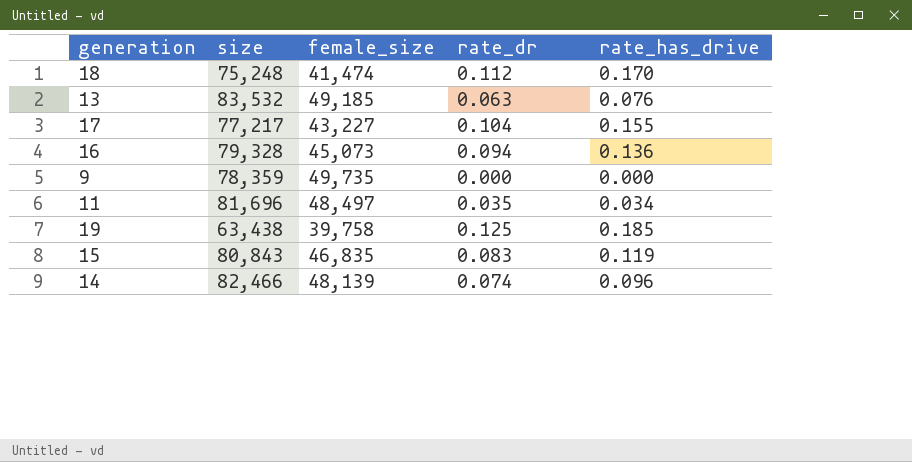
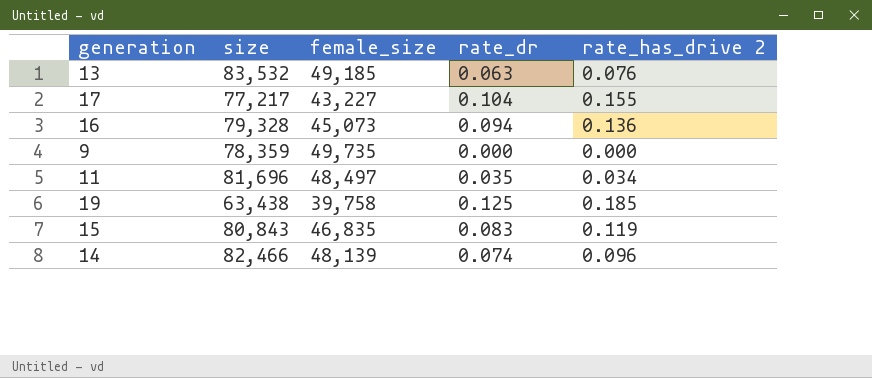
column name: rate_has_drive -> rate_has_drive 2
row 18: 75,248 | 41,474 | 0.112 | 0.170 -> none

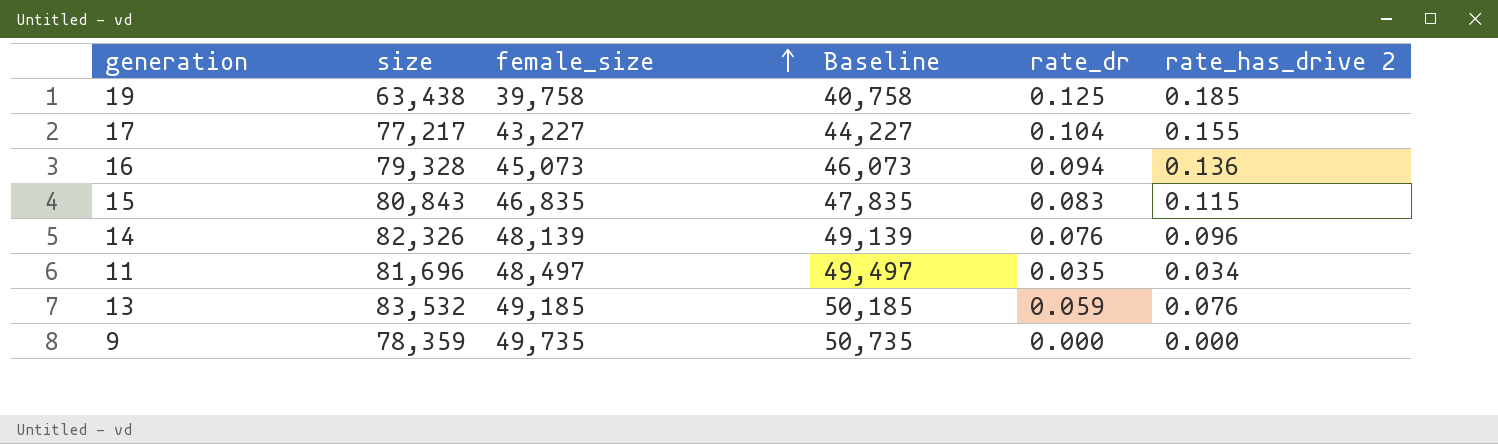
row order: none -> female_size ascending
column Baseline | formula: none -> [female_size] + 1000
15 | rate_has_drive 2: 0.119 -> 0.115
14 | size: 82,466 -> 82,326
14 | rate_dr: 0.074 -> 0.076
13 | rate_dr: 0.063 -> 0.059

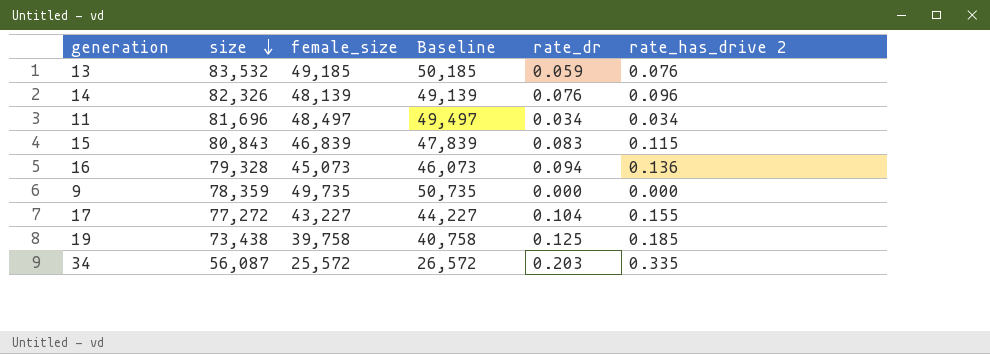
row order: female_size ascending -> size descending
11 | rate_dr: 0.035 -> 0.034
15 | female_size: 46,835 -> 46,839
15 | Baseline: 47,835 -> 47,839
17 | size: 77,217 -> 77,272
19 | size: 63,438 -> 73,438
row 34: none -> 56,087 | 25,572 | 26,572 | 0.203 | 0.335

